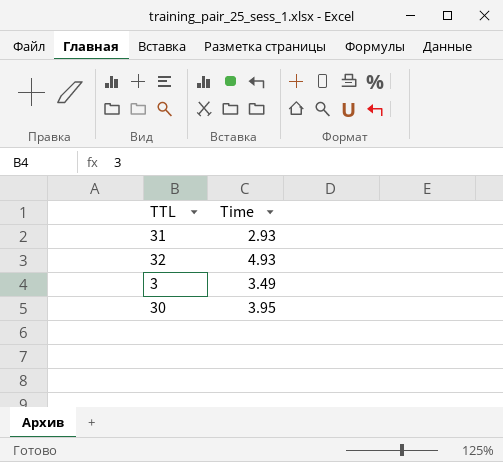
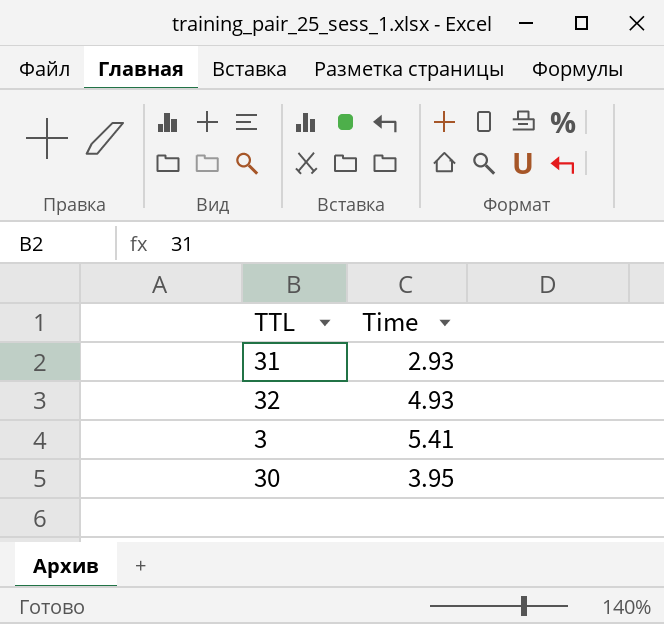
3 | Time: 3.49 -> 5.41

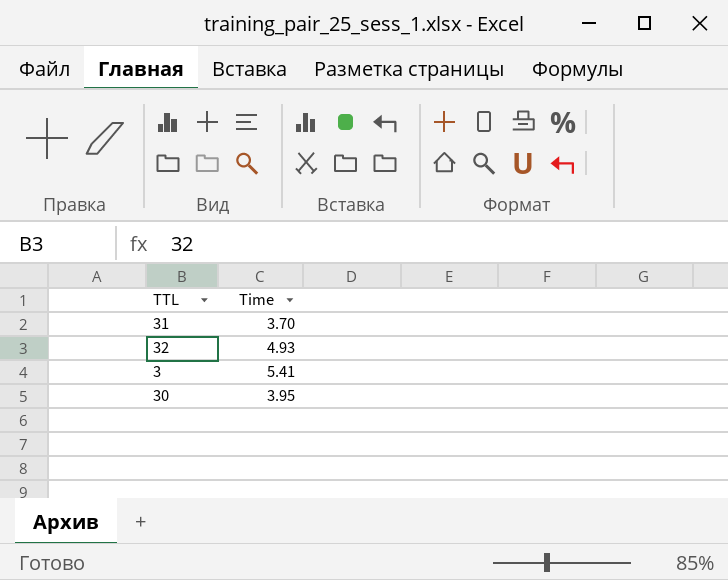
31 | Time: 2.93 -> 3.70

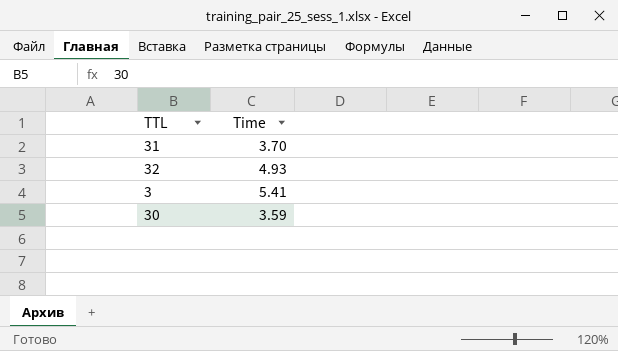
30 | Time: 3.95 -> 3.59

